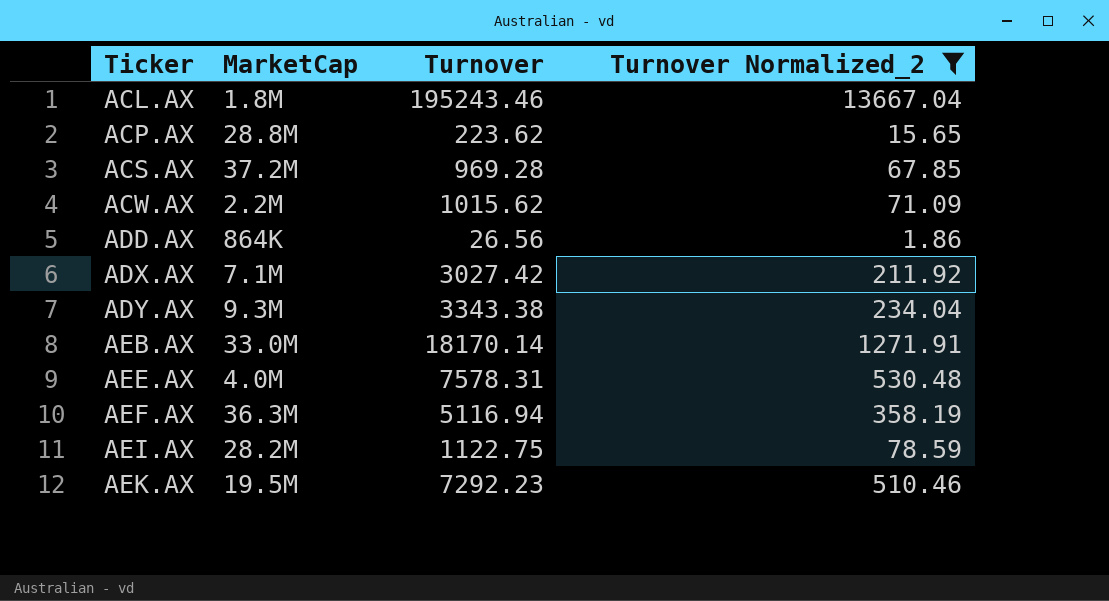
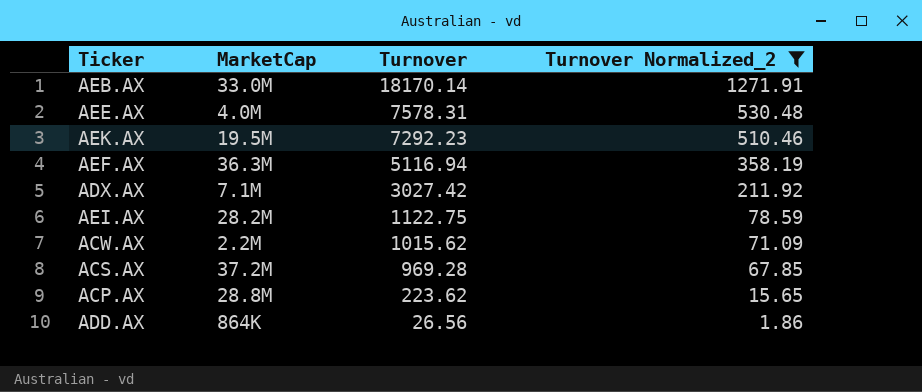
row order: Ticker ascending -> Turnover descending
row ACL.AX: 1.8M | 195243.46 | 13667.04 -> none
row ADY.AX: 9.3M | 3343.38 | 234.04 -> none

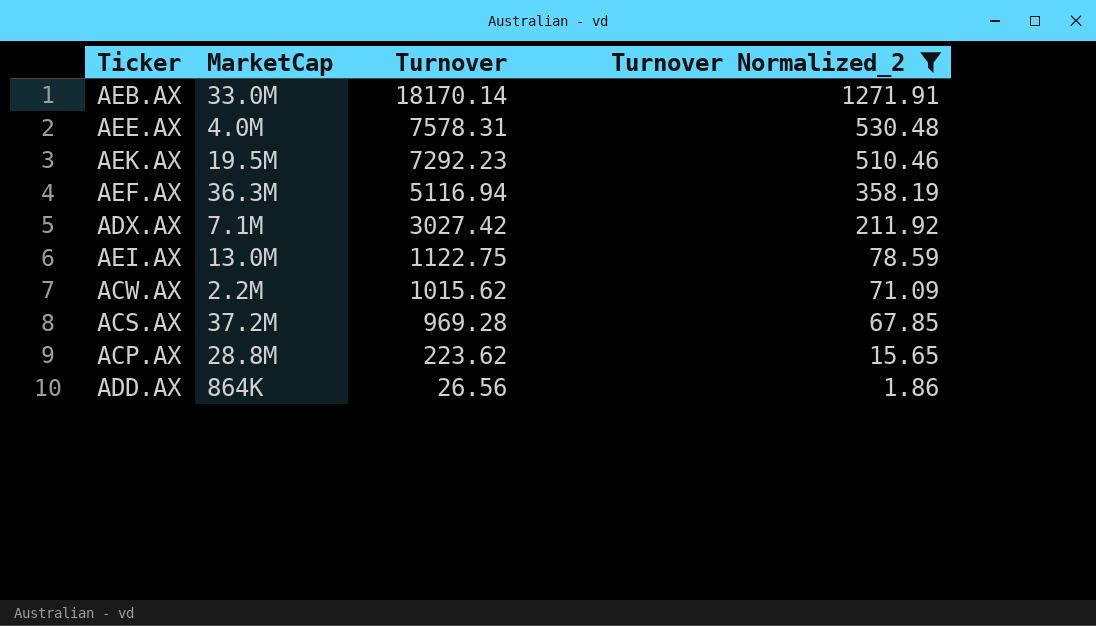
AEI.AX | MarketCap: 28.2M -> 13.0M

